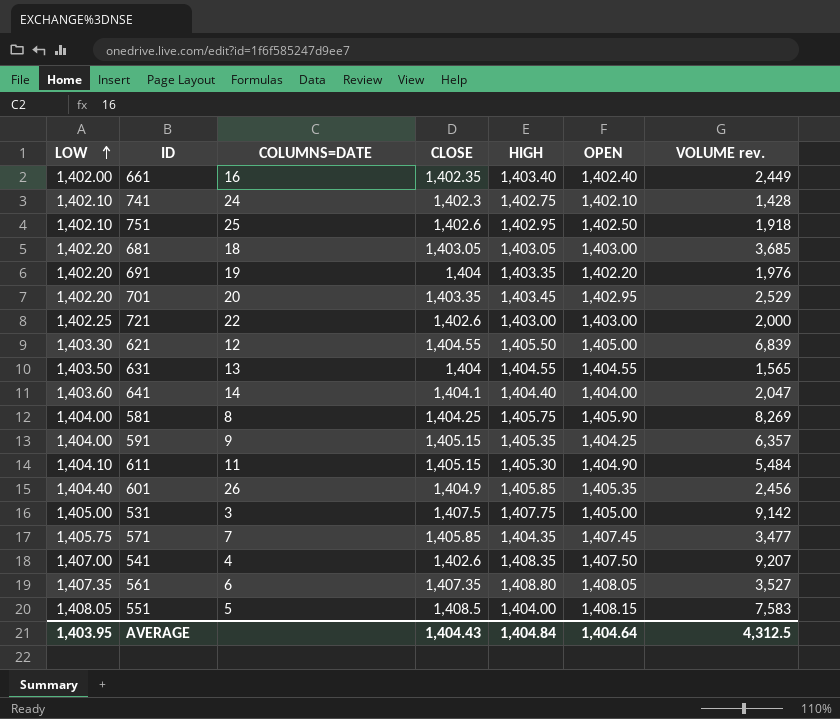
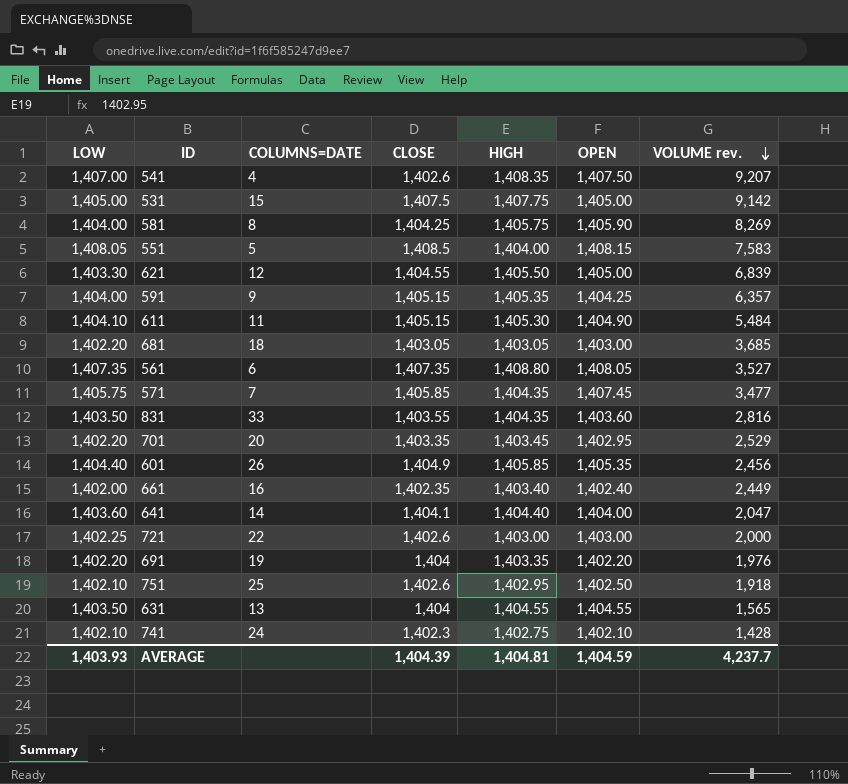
row order: LOW ascending -> VOLUME rev. descending
531 | COLUMNS=DATE: 3 -> 15
row 831: none -> 1,403.50 | 33 | 1,403.55 | 1,404.35 | 1,403.60 | 2,816
AVERAGE | LOW: 1,403.95 -> 1,403.93
AVERAGE | CLOSE: 1,404.43 -> 1,404.39
AVERAGE | HIGH: 1,404.84 -> 1,404.81
AVERAGE | OPEN: 1,404.64 -> 1,404.59
AVERAGE | VOLUME rev.: 4,312.5 -> 4,237.7

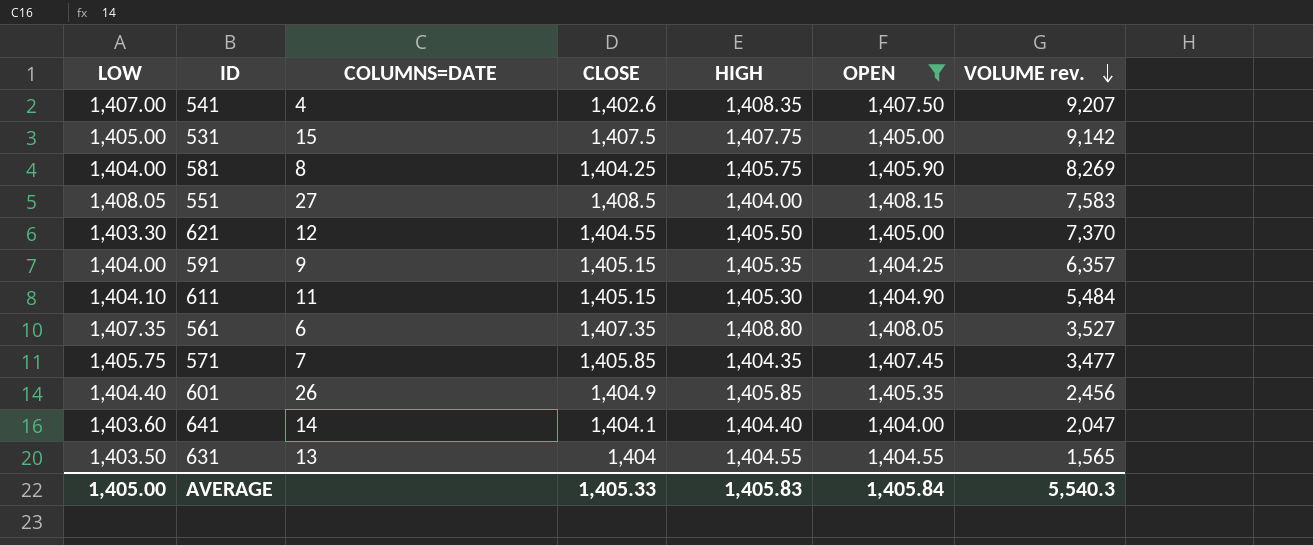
filter: none -> OPEN >= 1,404.00
551 | COLUMNS=DATE: 5 -> 27
621 | VOLUME rev.: 6,839 -> 7,370
AVERAGE | LOW: 1,403.93 -> 1,405.00
AVERAGE | CLOSE: 1,404.39 -> 1,405.33
AVERAGE | HIGH: 1,404.81 -> 1,405.83
AVERAGE | OPEN: 1,404.59 -> 1,405.84
AVERAGE | VOLUME rev.: 4,237.7 -> 5,540.3

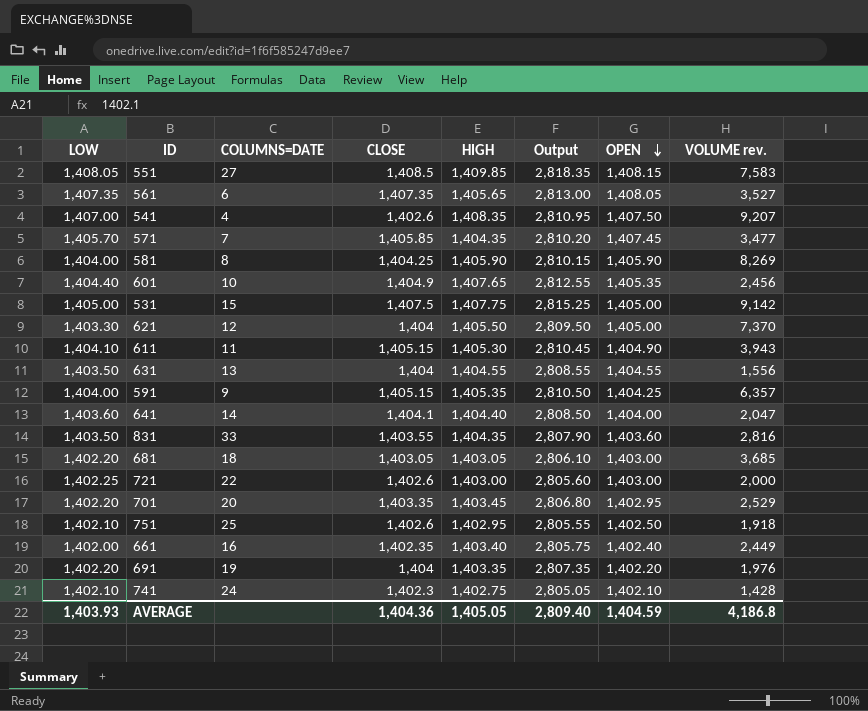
filter: OPEN >= 1,404.00 -> none
row order: VOLUME rev. descending -> OPEN descending
column Output | formula: none -> [CLOSE] + [HIGH]
551 | HIGH: 1,404.00 -> 1,409.85
561 | HIGH: 1,408.80 -> 1,405.65
571 | LOW: 1,405.75 -> 1,405.70
581 | HIGH: 1,405.75 -> 1,405.90
601 | COLUMNS=DATE: 26 -> 10
601 | HIGH: 1,405.85 -> 1,407.65
621 | CLOSE: 1,404.55 -> 1,404
611 | VOLUME rev.: 5,484 -> 3,943
631 | VOLUME rev.: 1,565 -> 1,556
AVERAGE | LOW: 1,405.00 -> 1,403.93
AVERAGE | CLOSE: 1,405.33 -> 1,404.36
AVERAGE | HIGH: 1,405.83 -> 1,405.05
AVERAGE | OPEN: 1,405.84 -> 1,404.59
AVERAGE | VOLUME rev.: 5,540.3 -> 4,186.8

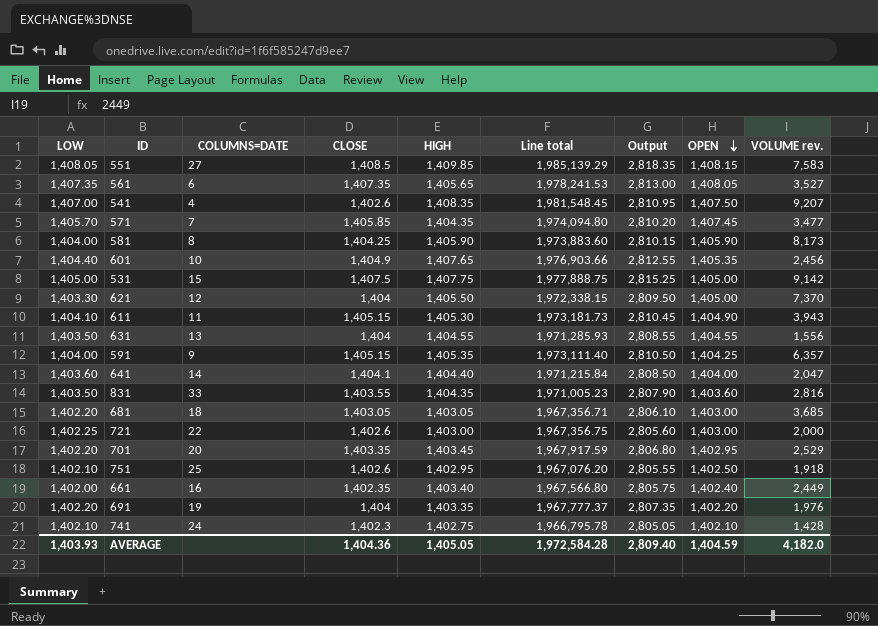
column Line total | formula: none -> [LOW] * [HIGH]
581 | VOLUME rev.: 8,269 -> 8,173
AVERAGE | VOLUME rev.: 4,186.8 -> 4,182.0

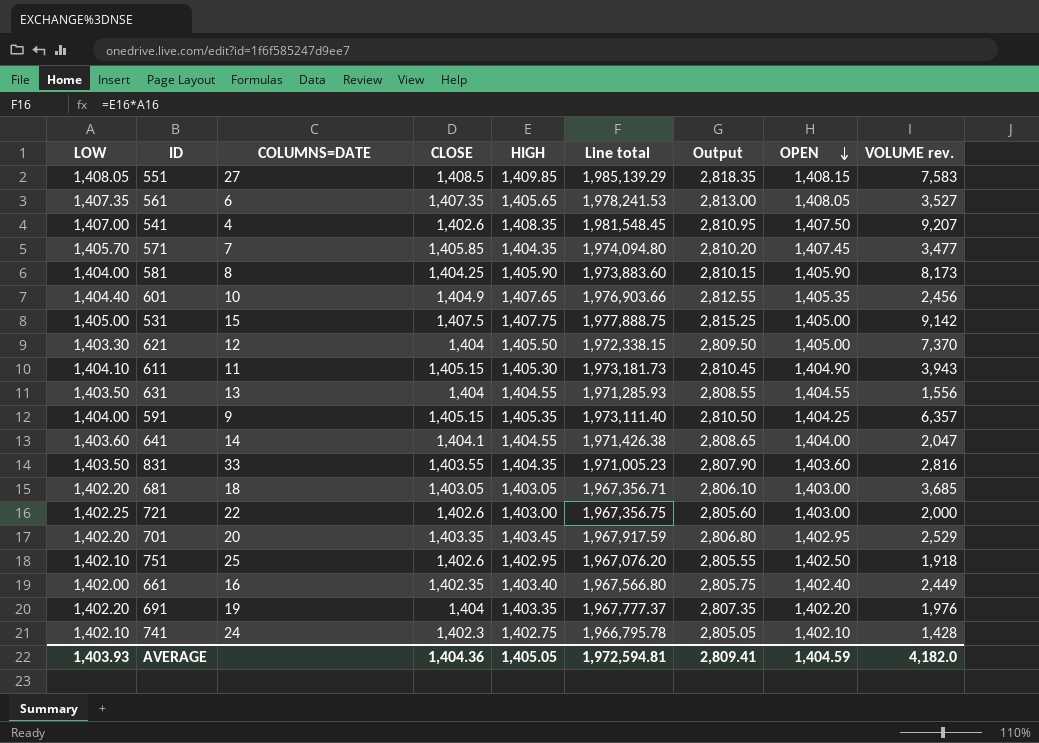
641 | HIGH: 1,404.40 -> 1,404.55
641 | Line total: 1,971,215.84 -> 1,971,426.38
641 | Output: 2,808.50 -> 2,808.65
AVERAGE | Line total: 1,972,584.28 -> 1,972,594.81
AVERAGE | Output: 2,809.40 -> 2,809.41

